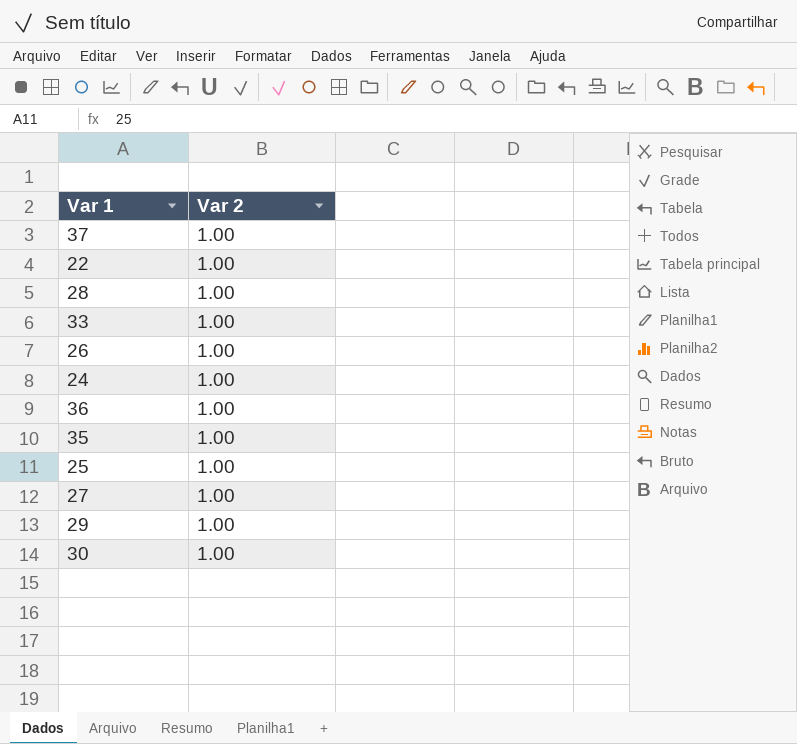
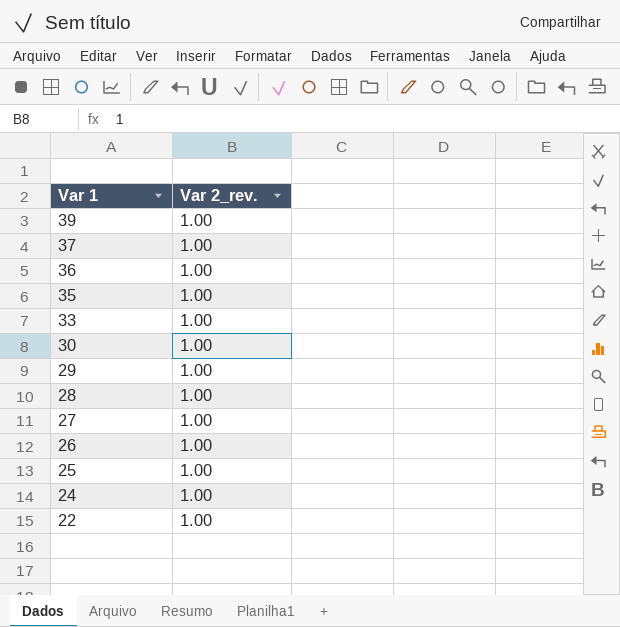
row order: none -> Var 1 descending
column name: Var 2 -> Var 2_rev.
row 39: none -> 1.00

